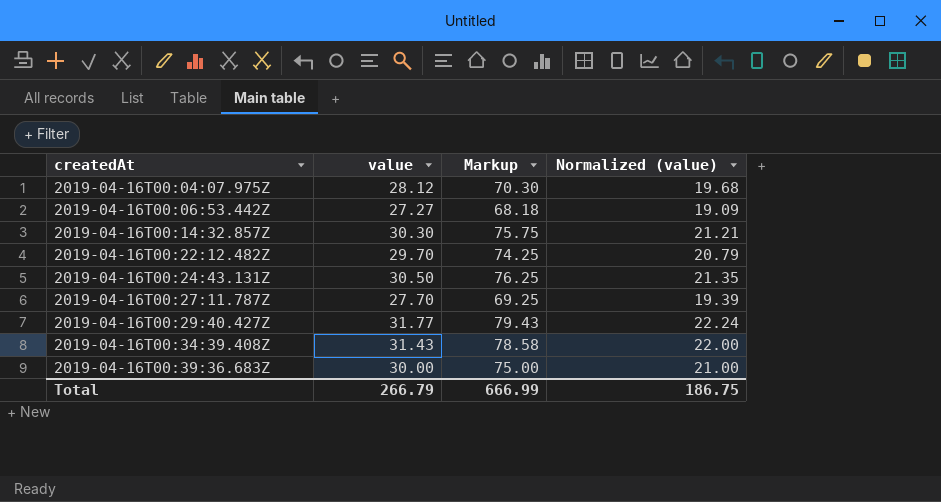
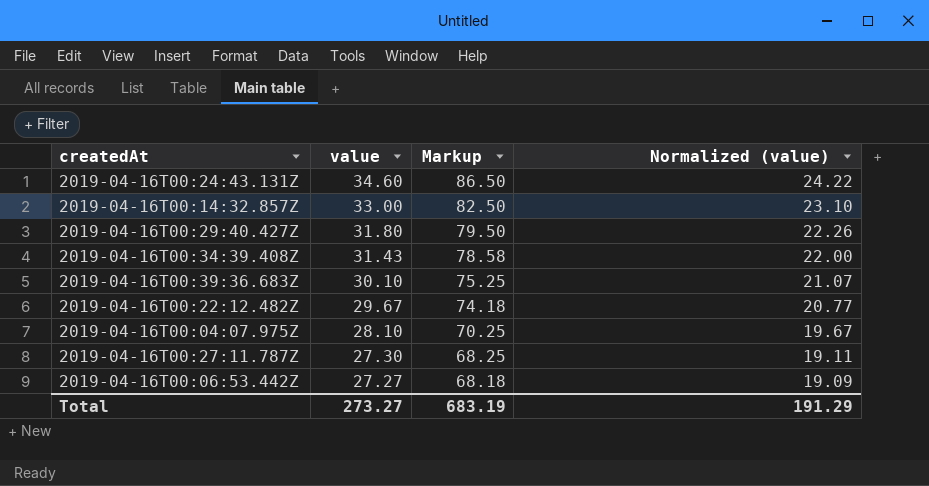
row order: createdAt ascending -> value descending
2019-04-16T00:24:43.131Z | value: 30.50 -> 34.60
2019-04-16T00:24:43.131Z | Markup: 76.25 -> 86.50
2019-04-16T00:24:43.131Z | Normalized (value): 21.35 -> 24.22
2019-04-16T00:14:32.857Z | value: 30.30 -> 33.00
2019-04-16T00:14:32.857Z | Markup: 75.75 -> 82.50
2019-04-16T00:14:32.857Z | Normalized (value): 21.21 -> 23.10
2019-04-16T00:29:40.427Z | value: 31.77 -> 31.80
2019-04-16T00:29:40.427Z | Markup: 79.43 -> 79.50
2019-04-16T00:29:40.427Z | Normalized (value): 22.24 -> 22.26
2019-04-16T00:39:36.683Z | value: 30.00 -> 30.10
2019-04-16T00:39:36.683Z | Markup: 75.00 -> 75.25
2019-04-16T00:39:36.683Z | Normalized (value): 21.00 -> 21.07
2019-04-16T00:22:12.482Z | value: 29.70 -> 29.67
2019-04-16T00:22:12.482Z | Markup: 74.25 -> 74.18
2019-04-16T00:22:12.482Z | Normalized (value): 20.79 -> 20.77
2019-04-16T00:04:07.975Z | value: 28.12 -> 28.10
2019-04-16T00:04:07.975Z | Markup: 70.30 -> 70.25
2019-04-16T00:04:07.975Z | Normalized (value): 19.68 -> 19.67
2019-04-16T00:27:11.787Z | value: 27.70 -> 27.30
2019-04-16T00:27:11.787Z | Markup: 69.25 -> 68.25
2019-04-16T00:27:11.787Z | Normalized (value): 19.39 -> 19.11
Total | value: 266.79 -> 273.27
Total | Markup: 666.99 -> 683.19
Total | Normalized (value): 186.75 -> 191.29

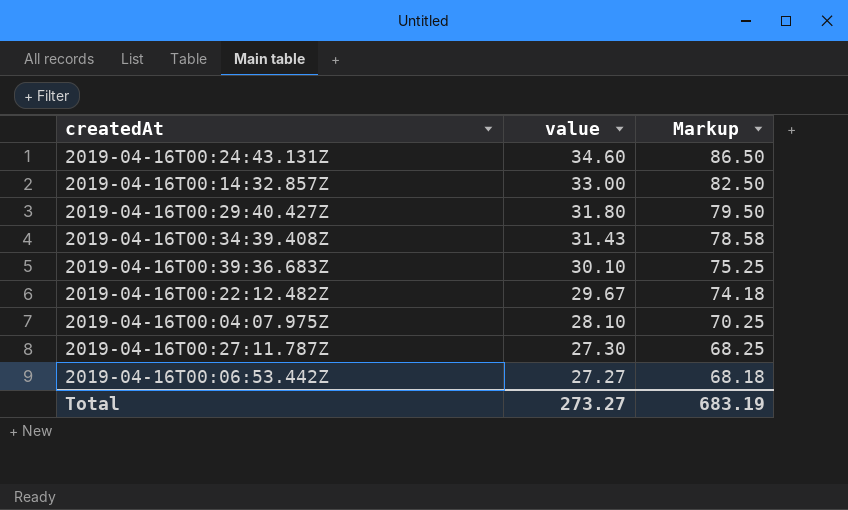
column Normalized (value) | formula: [value] * 0.7 -> none

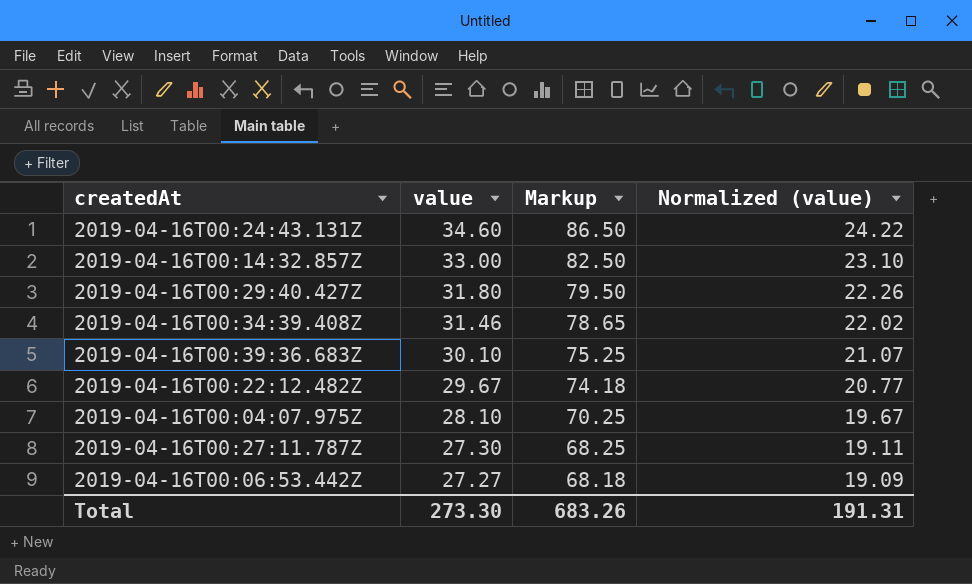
column Normalized (value) | formula: none -> [value] * 0.7
2019-04-16T00:34:39.408Z | value: 31.43 -> 31.46
2019-04-16T00:34:39.408Z | Markup: 78.58 -> 78.65
Total | value: 273.27 -> 273.30
Total | Markup: 683.19 -> 683.26

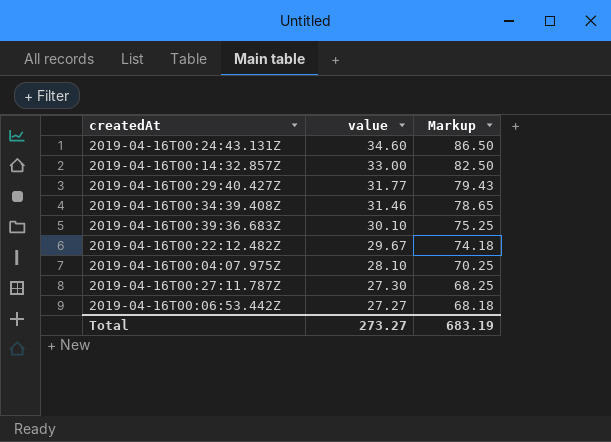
column Normalized (value) | formula: [value] * 0.7 -> none
2019-04-16T00:29:40.427Z | value: 31.80 -> 31.77
2019-04-16T00:29:40.427Z | Markup: 79.50 -> 79.43
Total | value: 273.30 -> 273.27
Total | Markup: 683.26 -> 683.19

